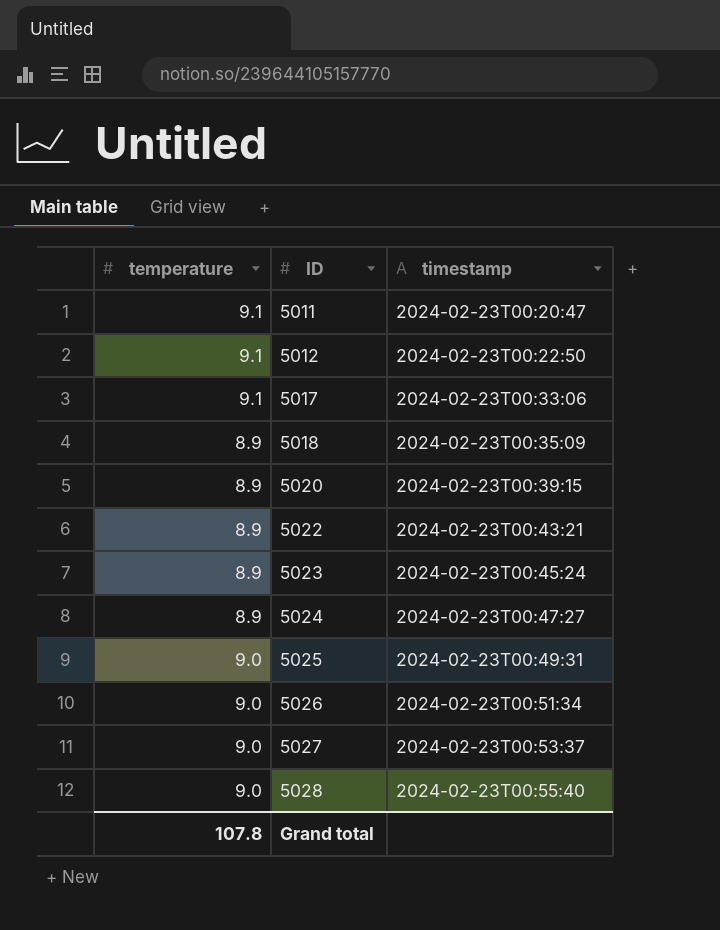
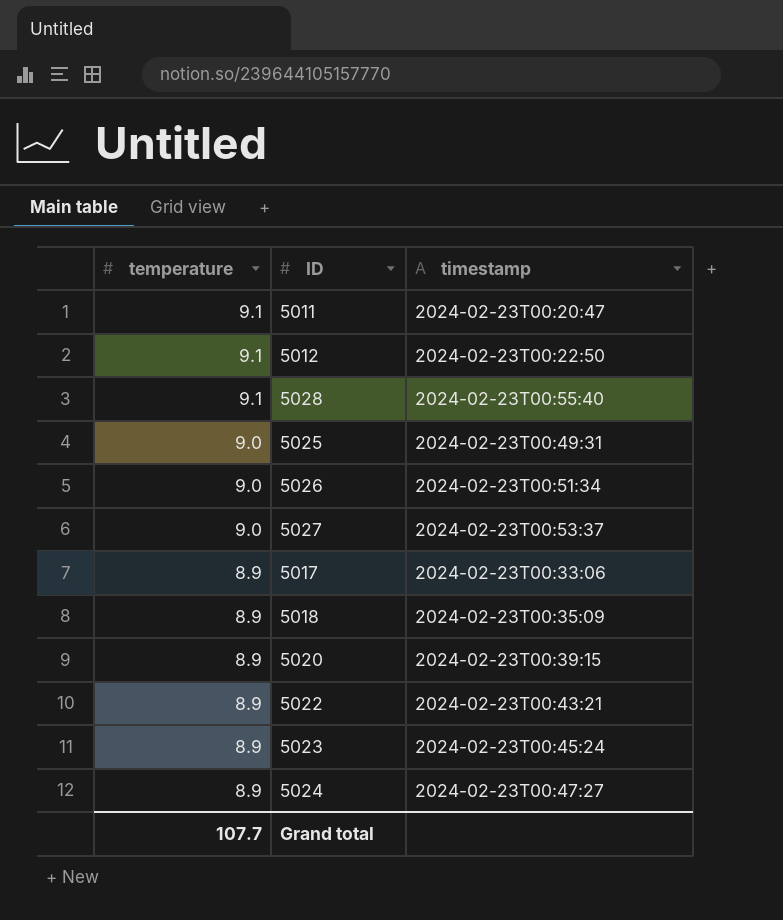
row order: ID ascending -> temperature descending
5028 | temperature: 9.0 -> 9.1
5017 | temperature: 9.1 -> 8.9
Grand total | temperature: 107.8 -> 107.7

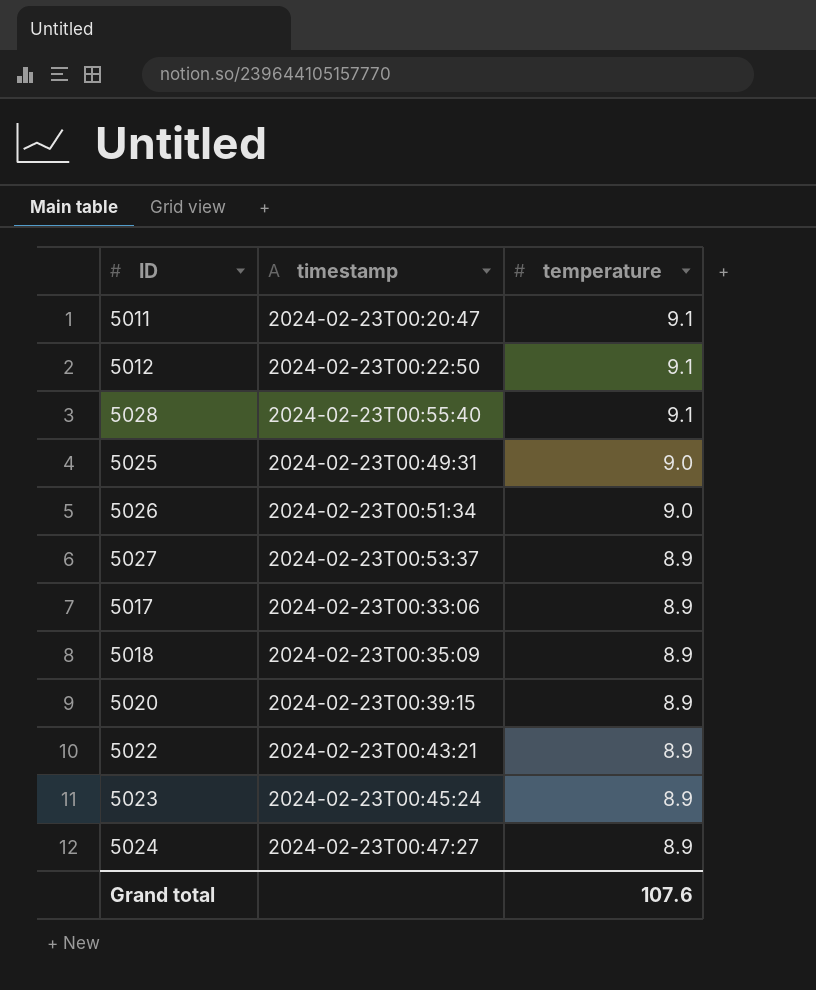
column temperature | position: 1 -> 3
5027 | temperature: 9.0 -> 8.9
Grand total | temperature: 107.7 -> 107.6

